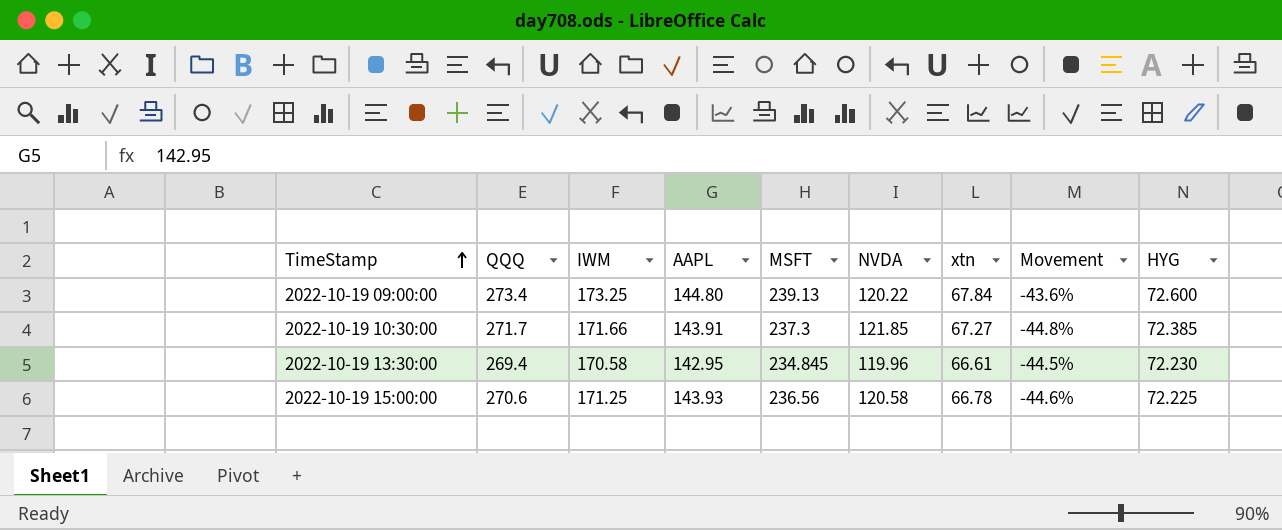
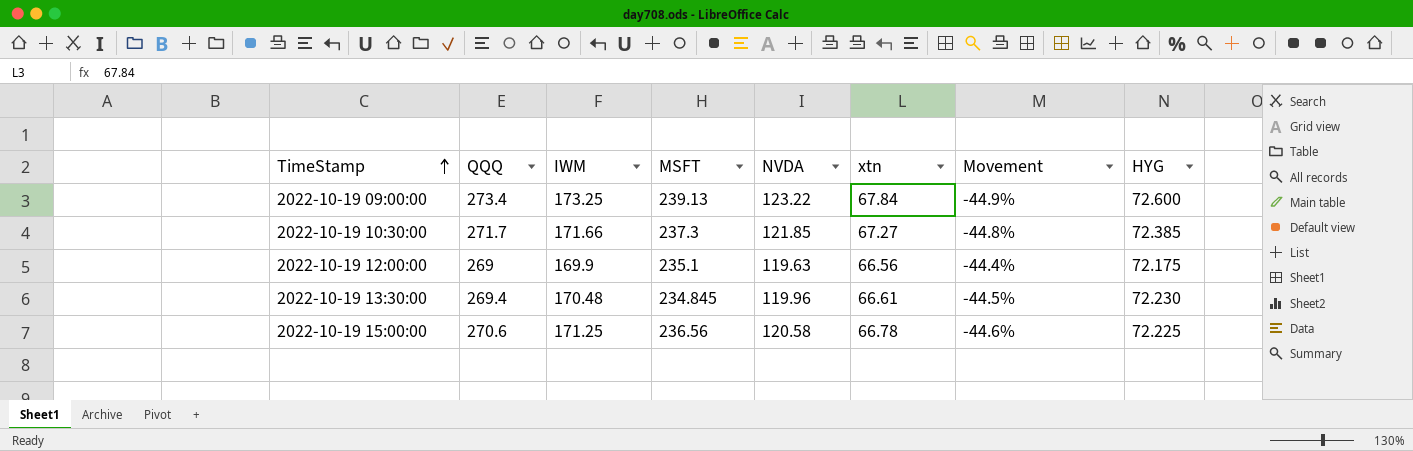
column AAPL | position: 4 -> none
2022-10-19 09:00:00 | NVDA: 120.22 -> 123.22
2022-10-19 09:00:00 | Movement: -43.6% -> -44.9%
row 2022-10-19 12:00:00: none -> 269 | 169.9 | 235.1 | 119.63 | 66.56 | -44.4% | 72.175
2022-10-19 13:30:00 | IWM: 170.58 -> 170.48

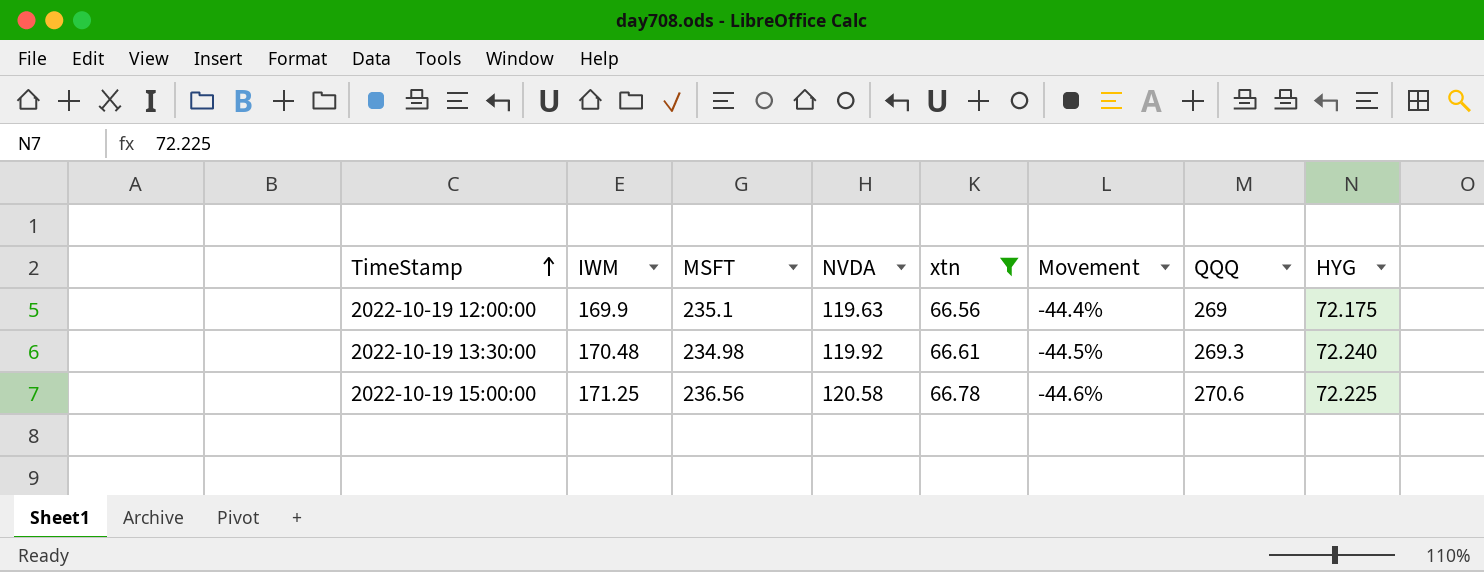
filter: none -> xtn <= 66.78
column QQQ | position: 2 -> 7
2022-10-19 13:30:00 | MSFT: 234.845 -> 234.98
2022-10-19 13:30:00 | NVDA: 119.96 -> 119.92
2022-10-19 13:30:00 | QQQ: 269.4 -> 269.3
2022-10-19 13:30:00 | HYG: 72.230 -> 72.240

